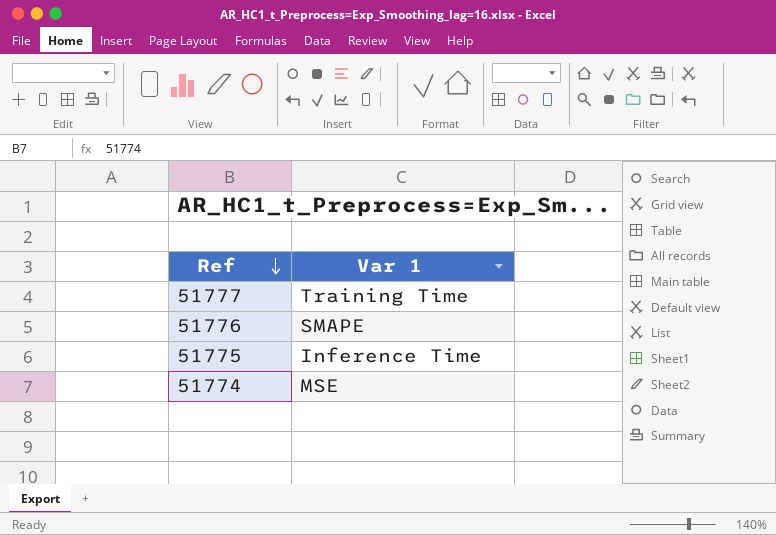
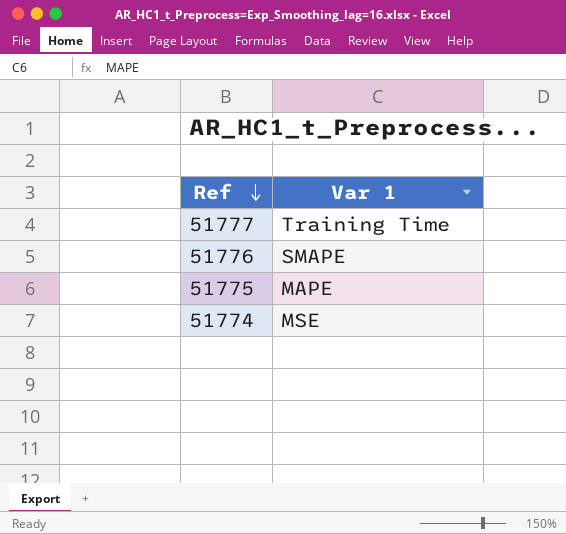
51775 | Var 1: Inference Time -> MAPE

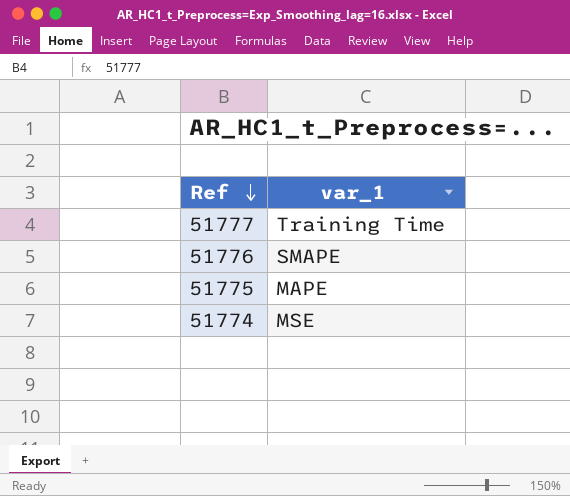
column name: Var 1 -> var_1

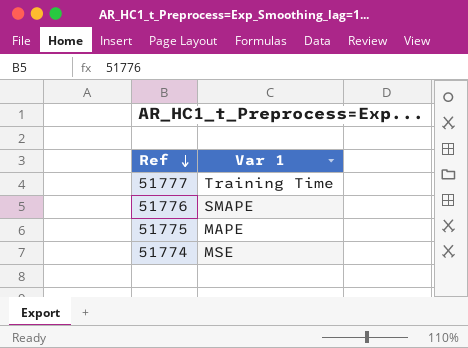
column name: var_1 -> Var 1

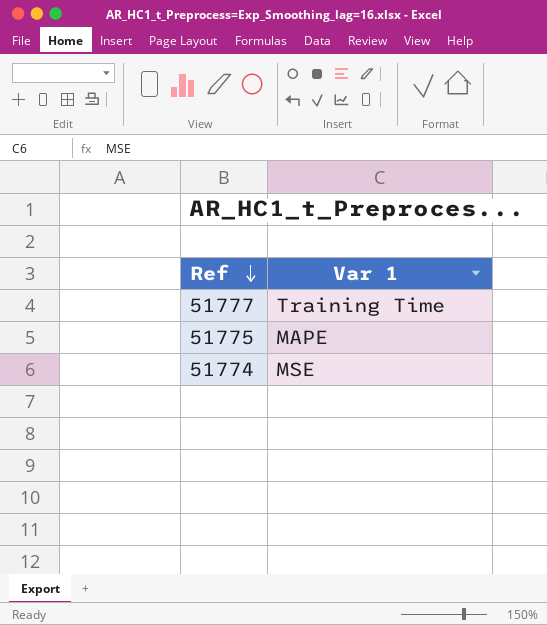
row 51776: SMAPE -> none

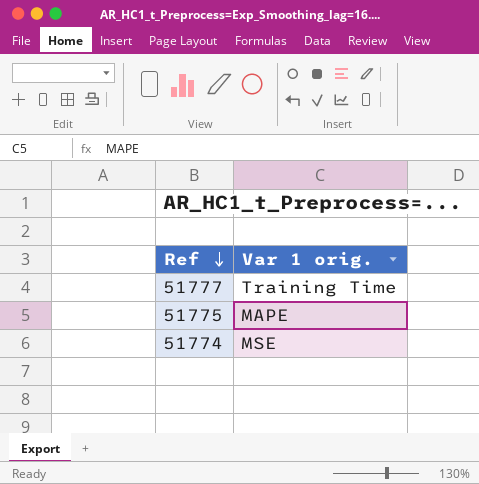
column name: Var 1 -> Var 1 orig.

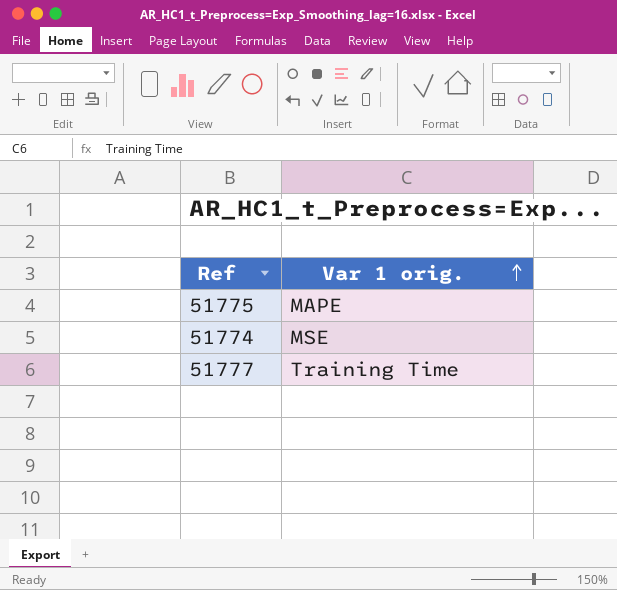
row order: Ref descending -> Var 1 orig. ascending

